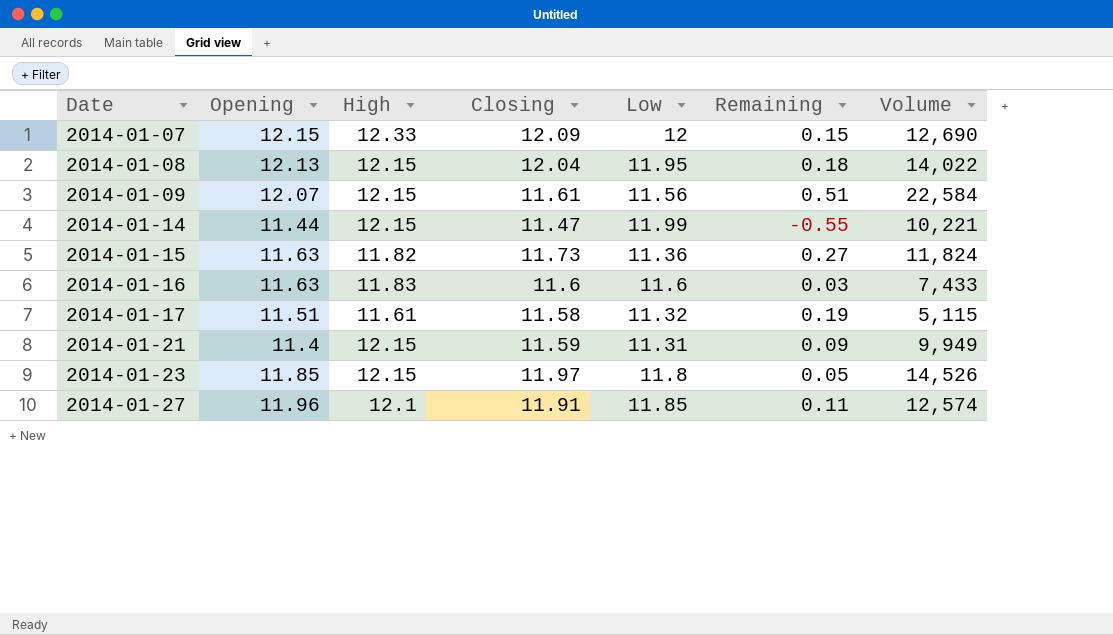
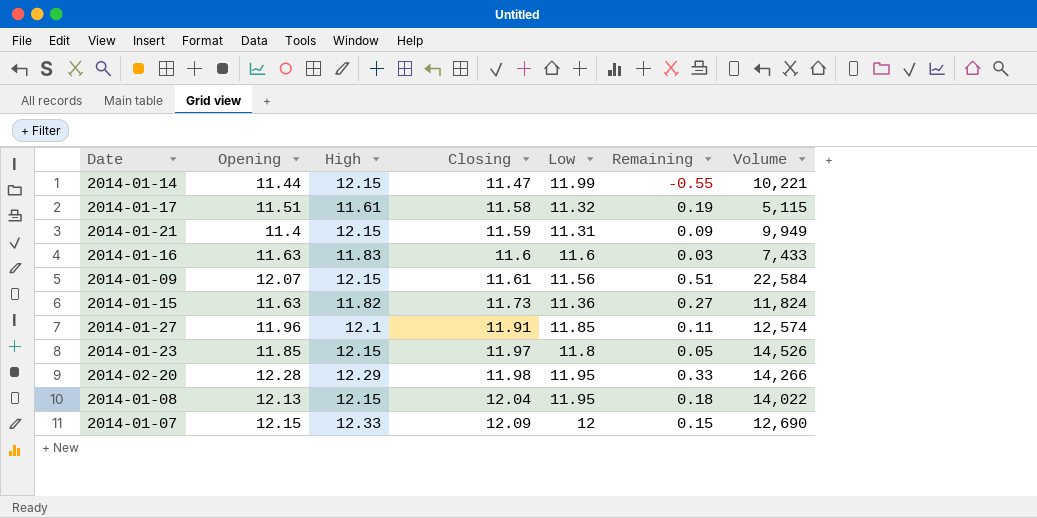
row order: Date ascending -> Closing ascending
row 2014-02-20: none -> 12.28 | 12.29 | 11.98 | 11.95 | 0.33 | 14,266

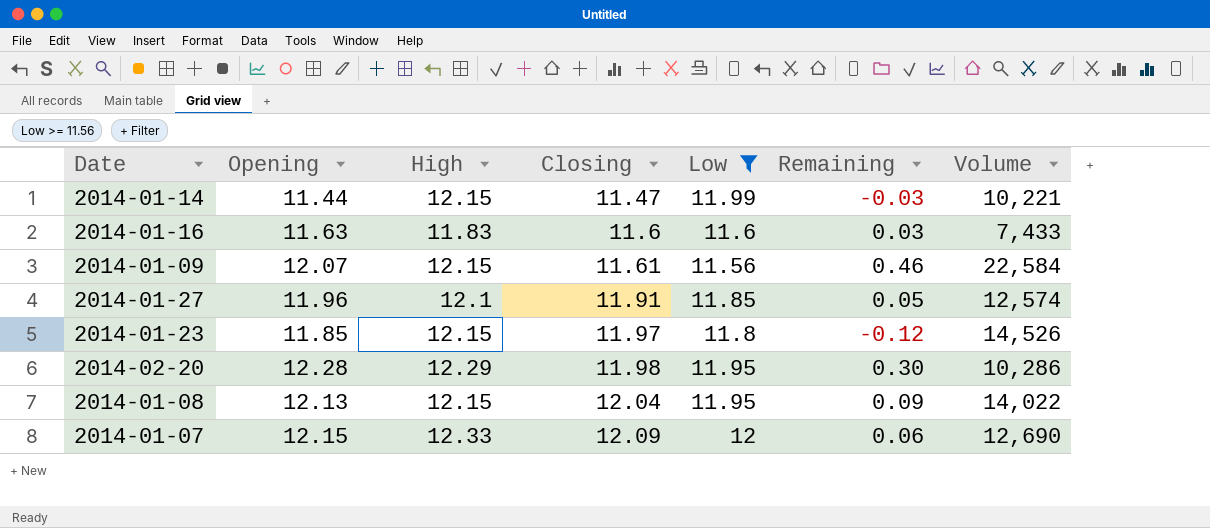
filter: none -> Low >= 11.56
column Remaining | formula: [Opening] - [Low] -> [Opening] - [Closing]
2014-02-20 | Volume: 14,266 -> 10,286

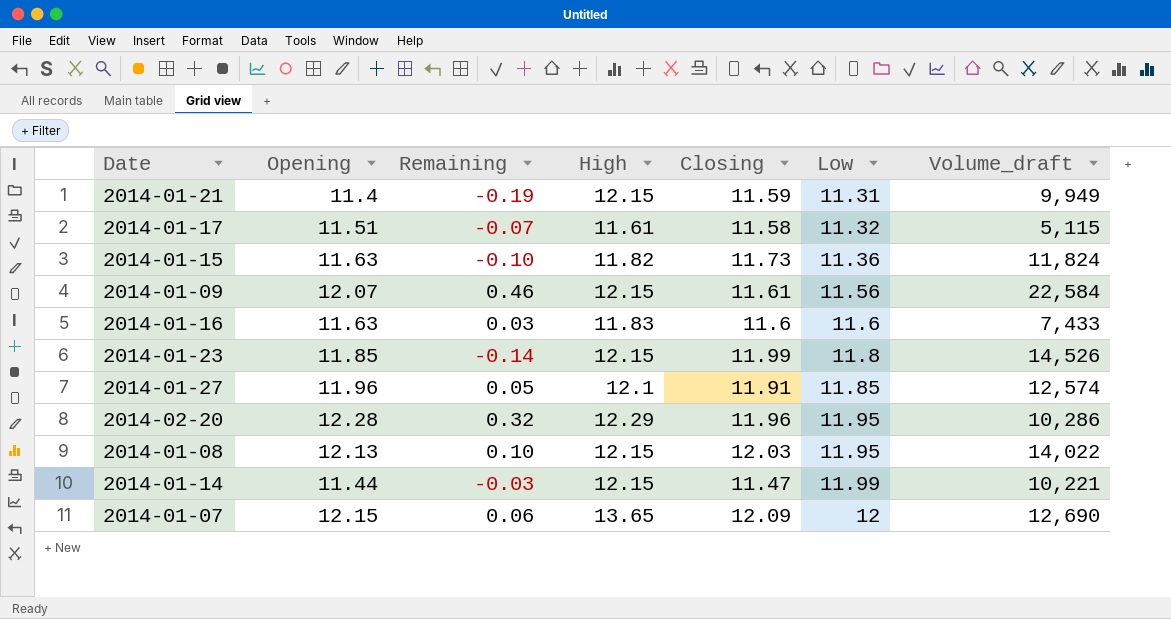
filter: Low >= 11.56 -> none
row order: Closing ascending -> Low ascending
column Remaining | position: 6 -> 3
column name: Volume -> Volume_draft
2014-01-23 | Remaining: -0.12 -> -0.14
2014-01-23 | Closing: 11.97 -> 11.99
2014-02-20 | Remaining: 0.30 -> 0.32
2014-02-20 | Closing: 11.98 -> 11.96
2014-01-08 | Remaining: 0.09 -> 0.10
2014-01-08 | Closing: 12.04 -> 12.03
2014-01-07 | High: 12.33 -> 13.65

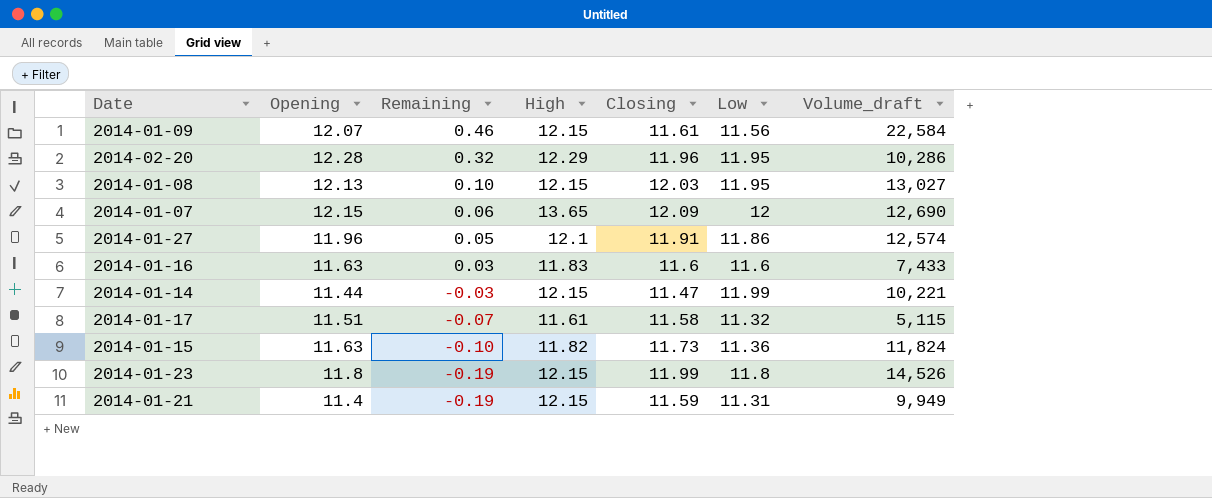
row order: Low ascending -> Remaining descending
2014-01-08 | Volume_draft: 14,022 -> 13,027
2014-01-27 | Low: 11.85 -> 11.86
2014-01-23 | Opening: 11.85 -> 11.8
2014-01-23 | Remaining: -0.14 -> -0.19

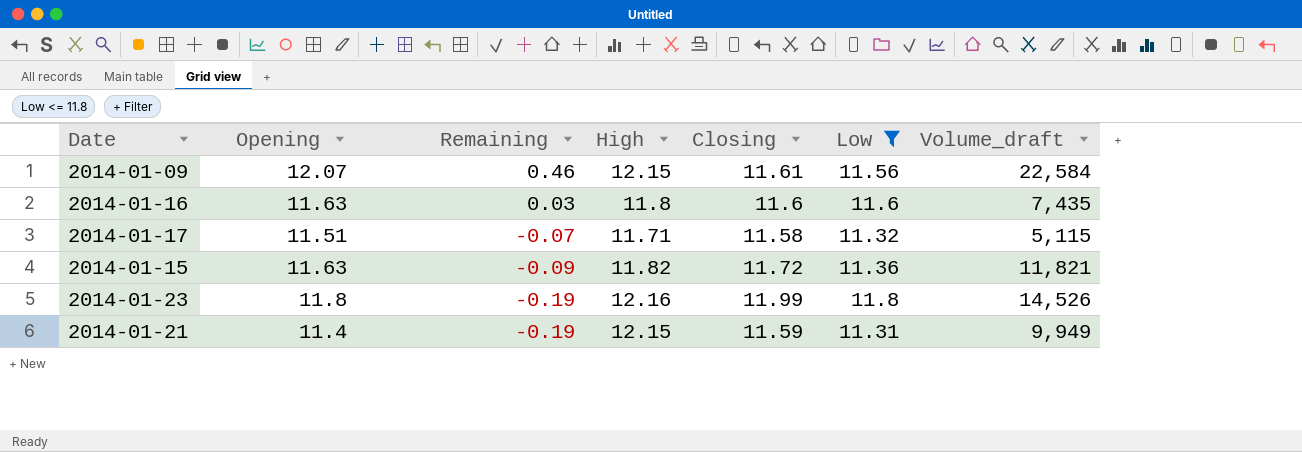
filter: none -> Low <= 11.8
2014-01-16 | High: 11.83 -> 11.8
2014-01-16 | Volume_draft: 7,433 -> 7,435
2014-01-17 | High: 11.61 -> 11.71
2014-01-15 | Remaining: -0.10 -> -0.09
2014-01-15 | Closing: 11.73 -> 11.72
2014-01-15 | Volume_draft: 11,824 -> 11,821
2014-01-23 | High: 12.15 -> 12.16

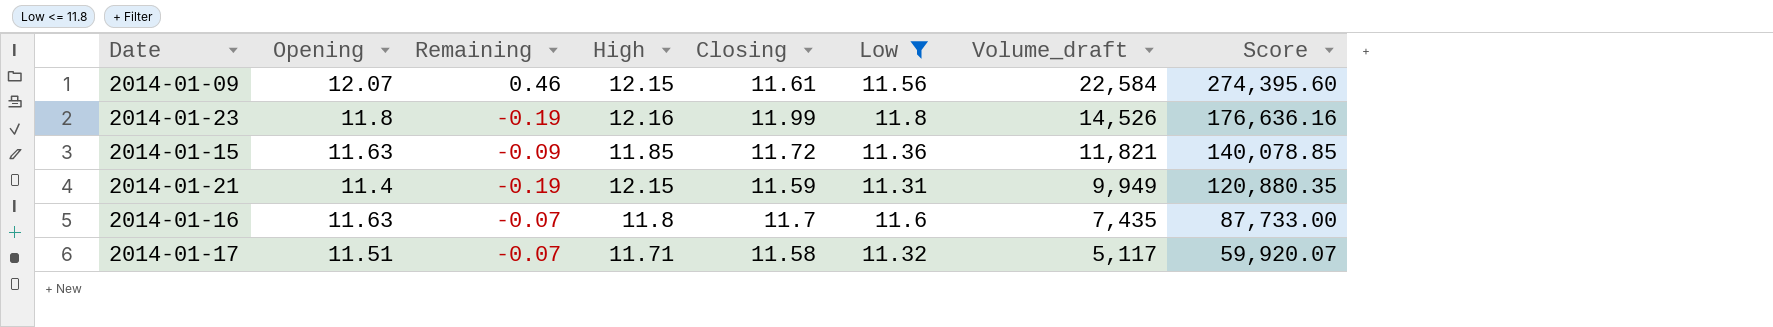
row order: Remaining descending -> Volume_draft descending
column Score | formula: none -> [High] * [Volume_draft]
2014-01-15 | High: 11.82 -> 11.85
2014-01-16 | Remaining: 0.03 -> -0.07
2014-01-16 | Closing: 11.6 -> 11.7
2014-01-17 | Volume_draft: 5,115 -> 5,117

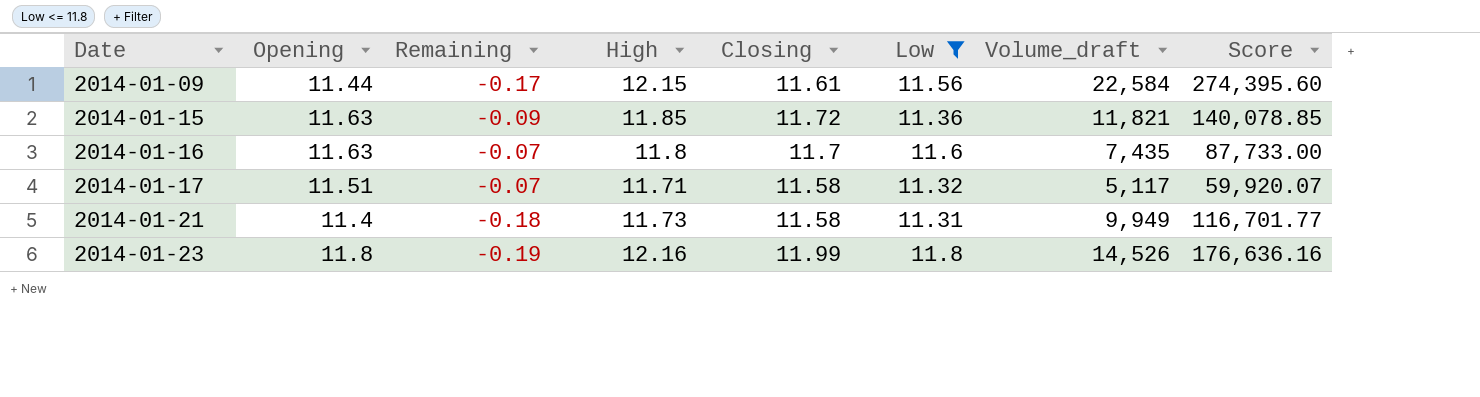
row order: Volume_draft descending -> Date ascending
2014-01-09 | Opening: 12.07 -> 11.44
2014-01-09 | Remaining: 0.46 -> -0.17
2014-01-21 | Remaining: -0.19 -> -0.18
2014-01-21 | High: 12.15 -> 11.73
2014-01-21 | Closing: 11.59 -> 11.58
2014-01-21 | Score: 120,880.35 -> 116,701.77

